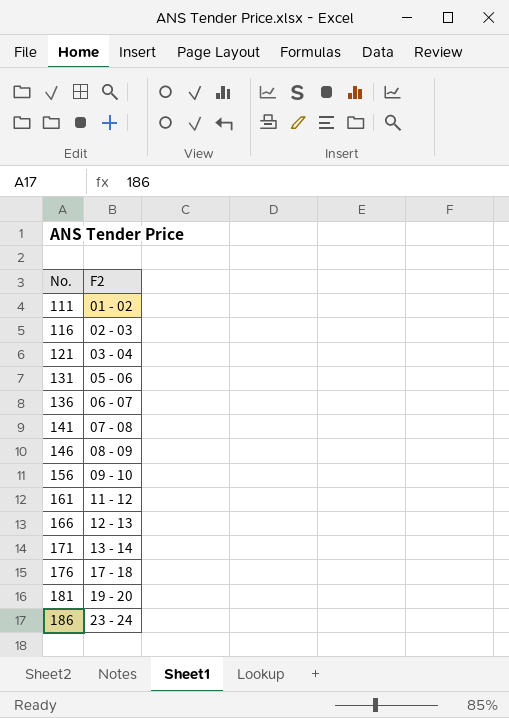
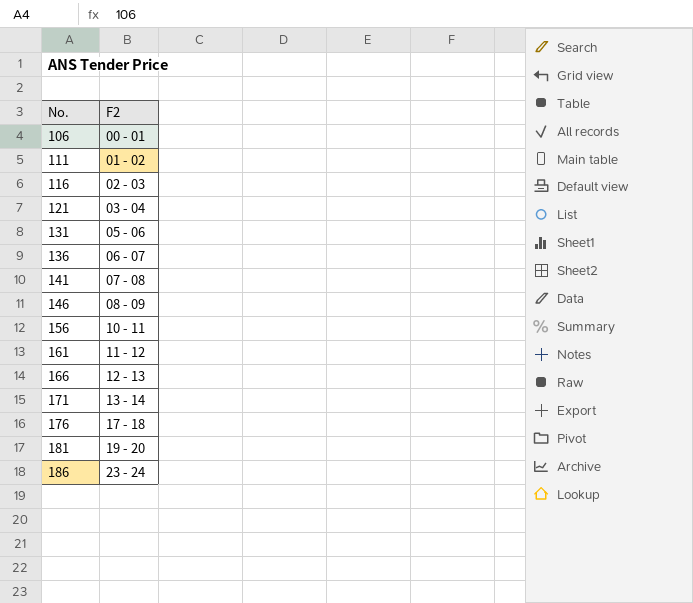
row 106: none -> 00 - 01
156 | F2: 09 - 10 -> 10 - 11

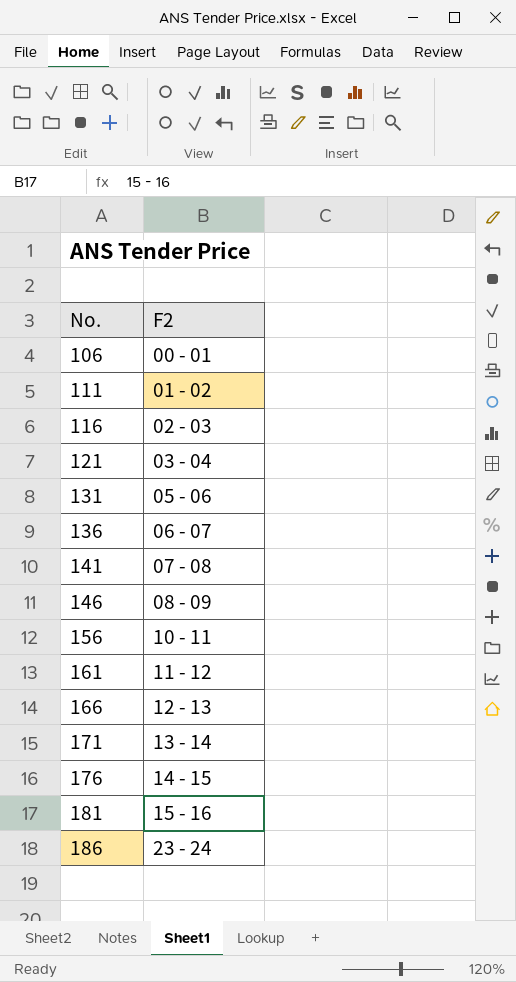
176 | F2: 17 - 18 -> 14 - 15
181 | F2: 19 - 20 -> 15 - 16

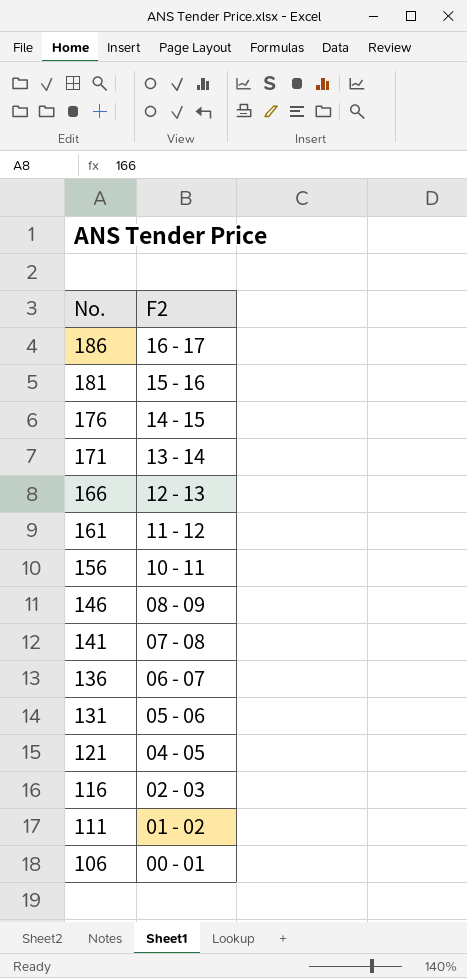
row order: No. ascending -> No. descending
186 | F2: 23 - 24 -> 16 - 17
121 | F2: 03 - 04 -> 04 - 05

